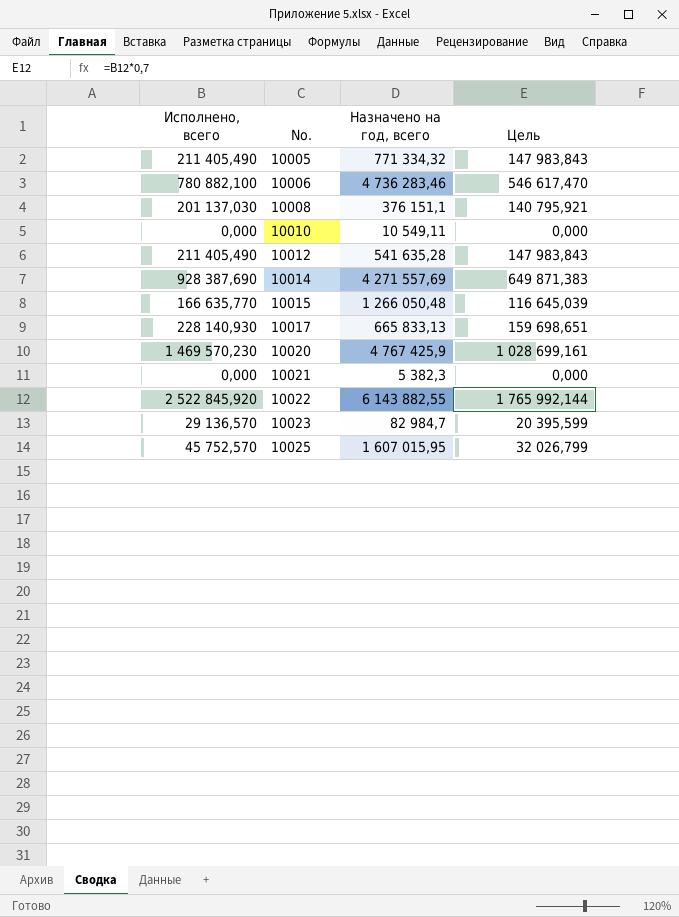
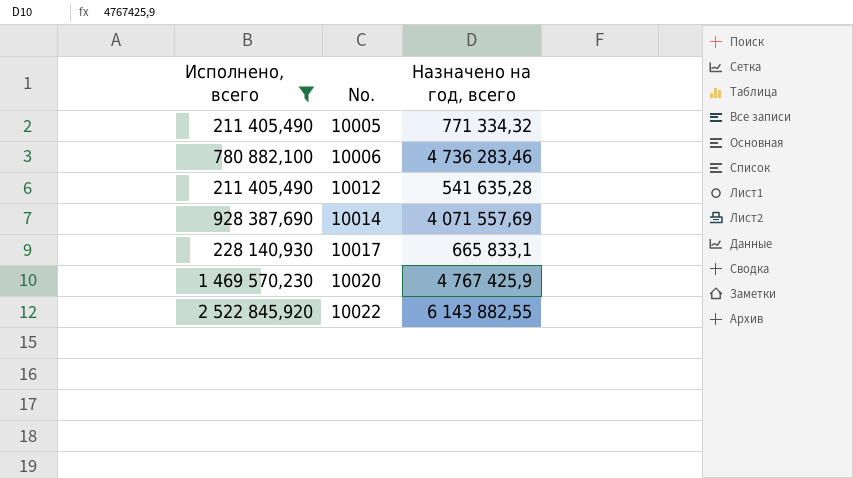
filter: none -> Исполнено, всего >= 211 405,490
column Цель | formula: [Исполнено, всего] * 0,7 -> none
10014 | Назначено на год, всего: 4 271 557,69 -> 4 071 557,69
10017 | Назначено на год, всего: 665 833,13 -> 665 833,1

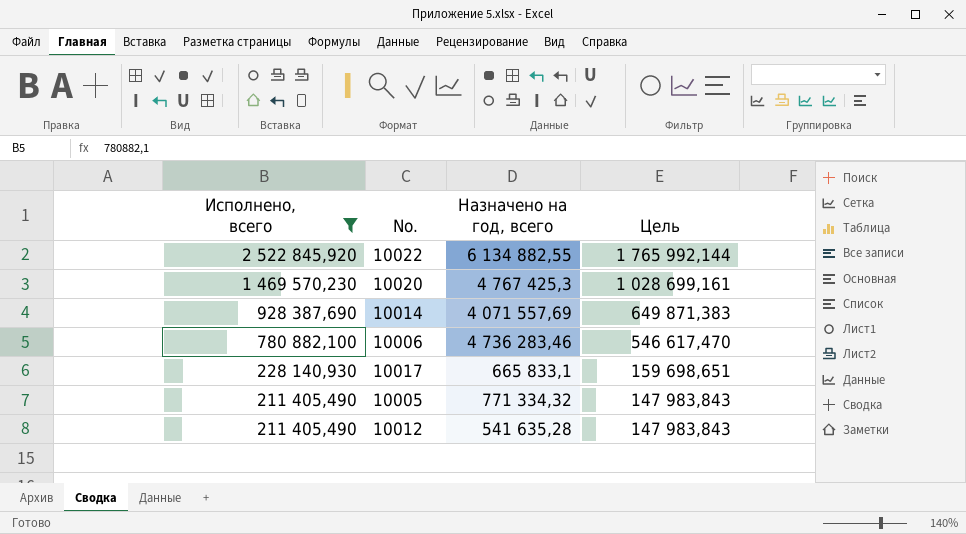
row order: No. ascending -> Исполнено, всего descending
column Цель | formula: none -> [Исполнено, всего] * 0,7
10022 | Назначено на год, всего: 6 143 882,55 -> 6 134 882,55
10020 | Назначено на год, всего: 4 767 425,9 -> 4 767 425,3

